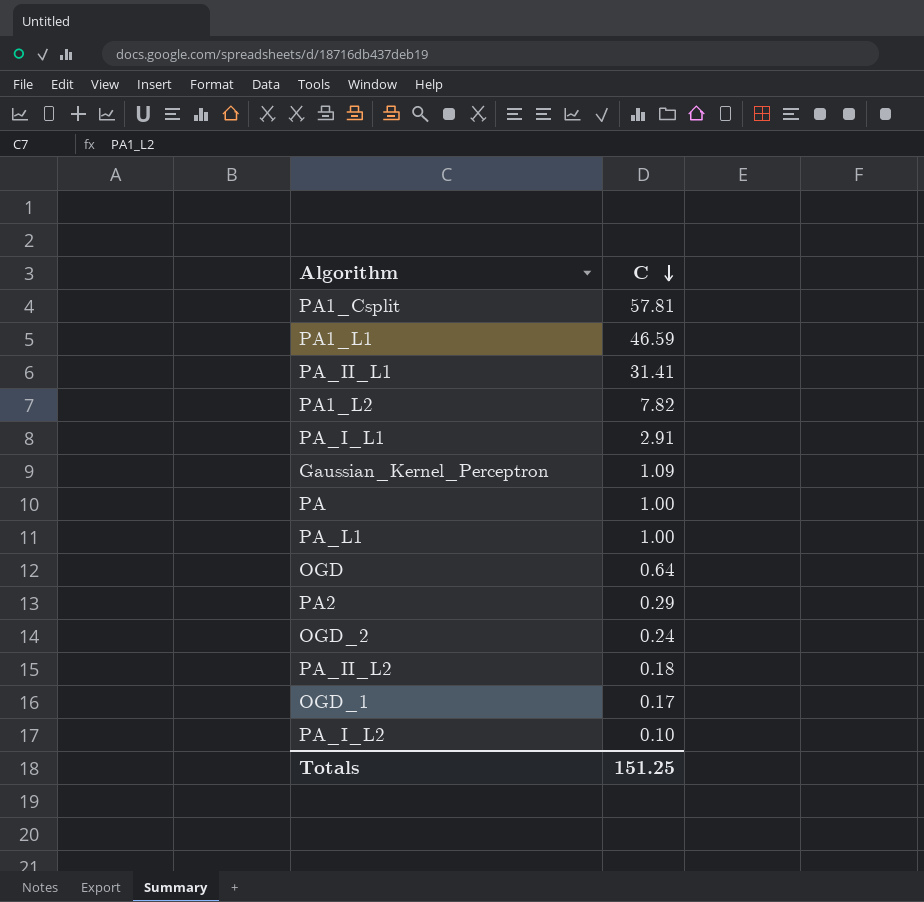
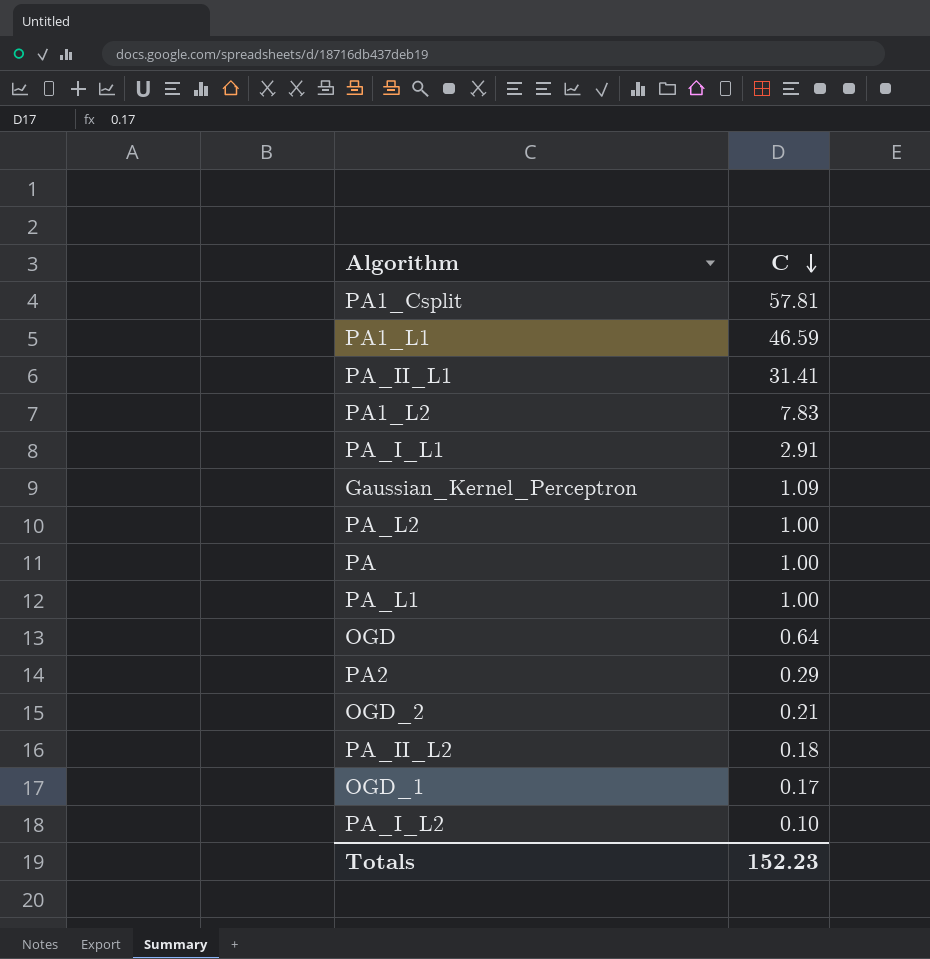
PA1_L2 | C: 7.82 -> 7.83
row PA_L2: none -> 1.00
OGD_2 | C: 0.24 -> 0.21
Totals | C: 151.25 -> 152.23

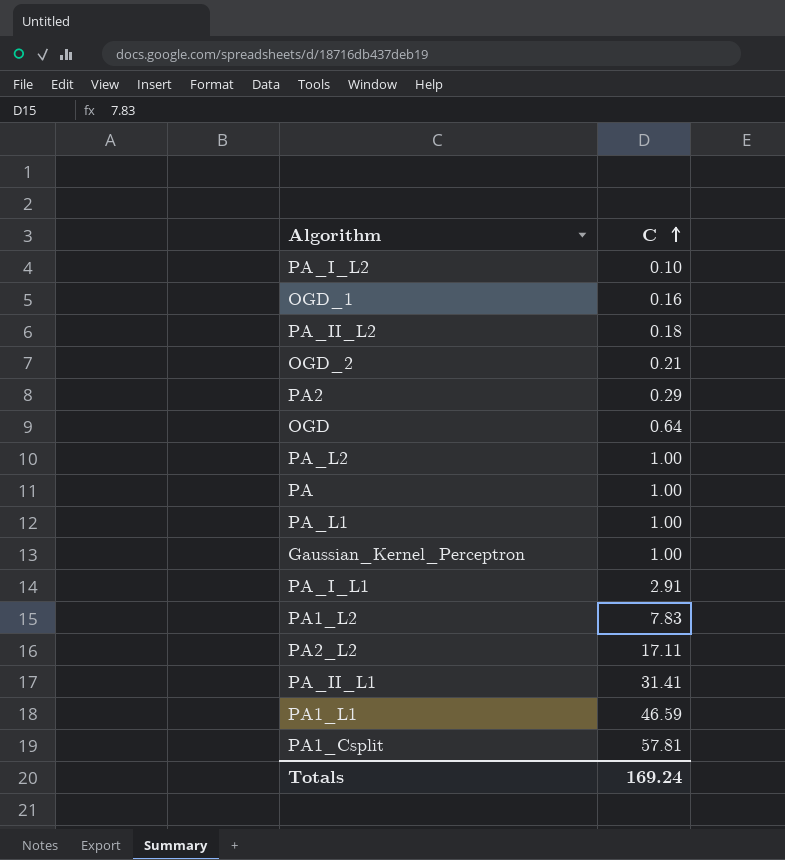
row order: C descending -> C ascending
OGD_1 | C: 0.17 -> 0.16
Gaussian_Kernel_Perceptron | C: 1.09 -> 1.00
row PA2_L2: none -> 17.11
Totals | C: 152.23 -> 169.24

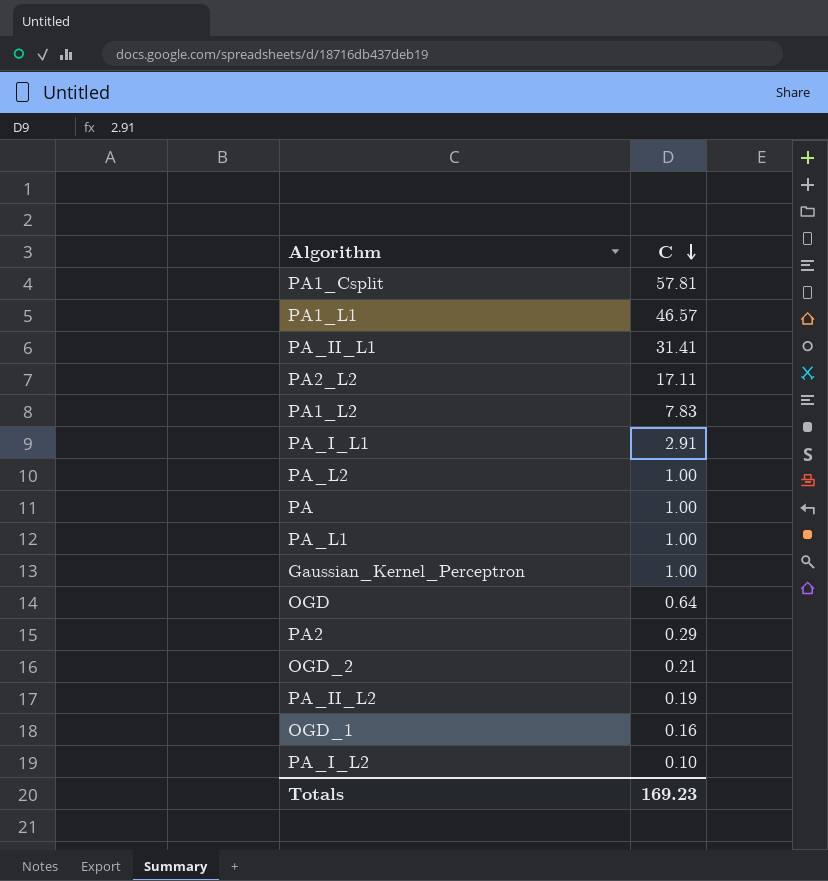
row order: C ascending -> C descending
PA1_L1 | C: 46.59 -> 46.57
PA_II_L2 | C: 0.18 -> 0.19
Totals | C: 169.24 -> 169.23

